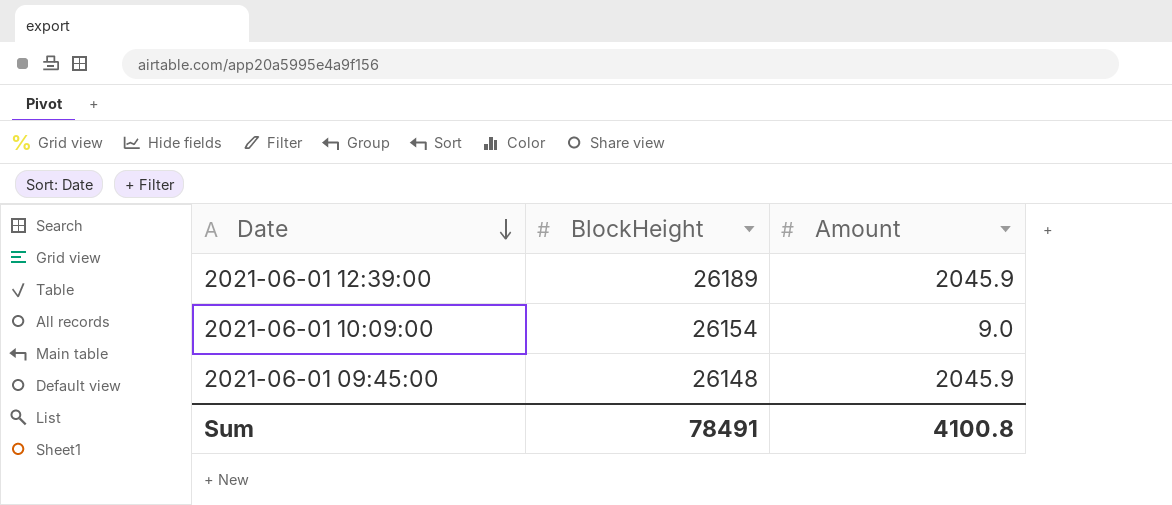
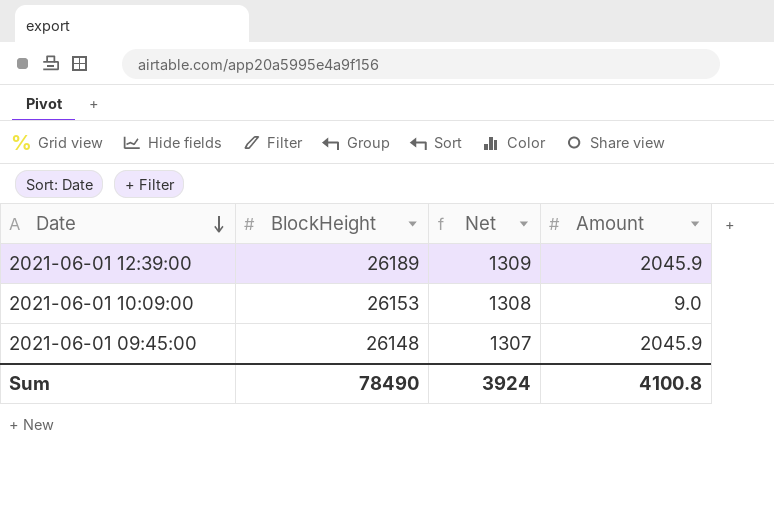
column Net | formula: none -> [BlockHeight] * 0.05
2021-06-01 10:09:00 | BlockHeight: 26154 -> 26153
Sum | BlockHeight: 78491 -> 78490

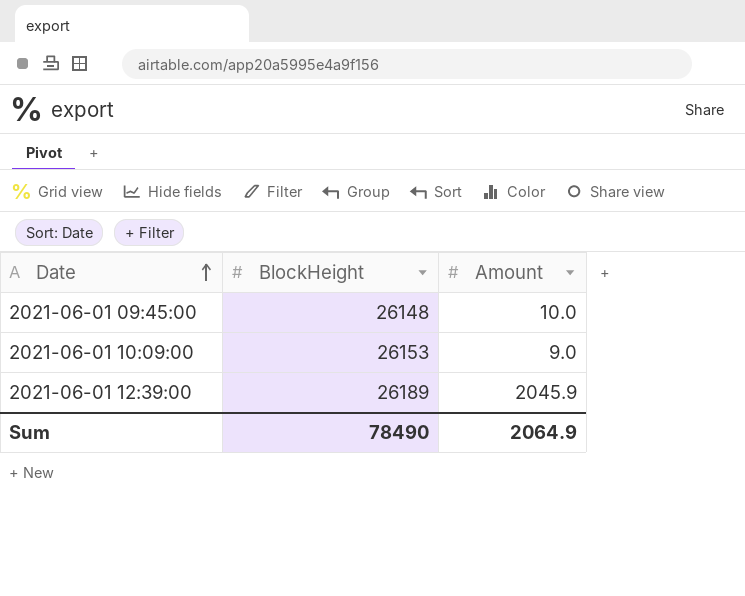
row order: Date descending -> Date ascending
column Net | formula: [BlockHeight] * 0.05 -> none
2021-06-01 09:45:00 | Amount: 2045.9 -> 10.0
Sum | Amount: 4100.8 -> 2064.9

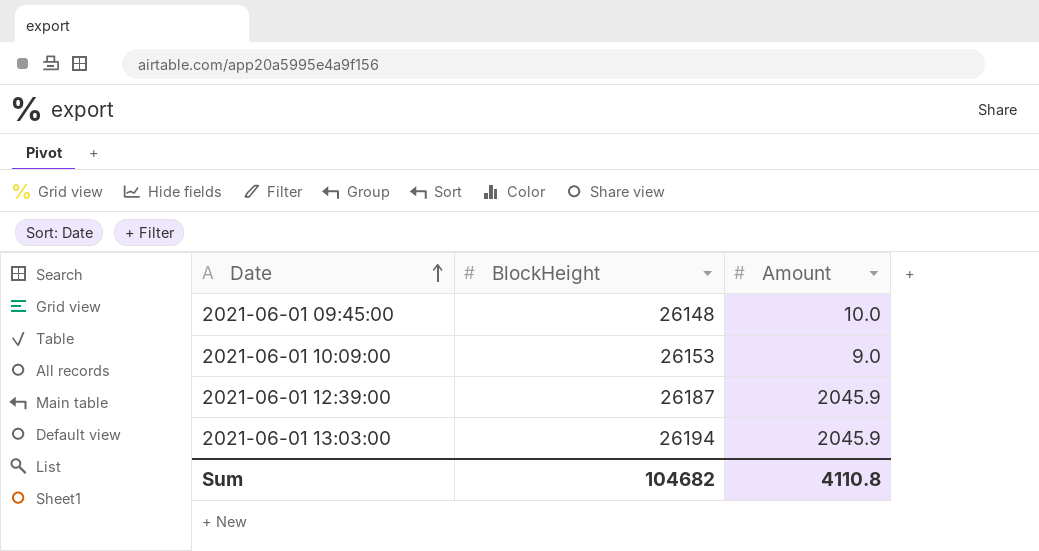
2021-06-01 12:39:00 | BlockHeight: 26189 -> 26187
row 2021-06-01 13:03:00: none -> 26194 | 2045.9
Sum | BlockHeight: 78490 -> 104682
Sum | Amount: 2064.9 -> 4110.8

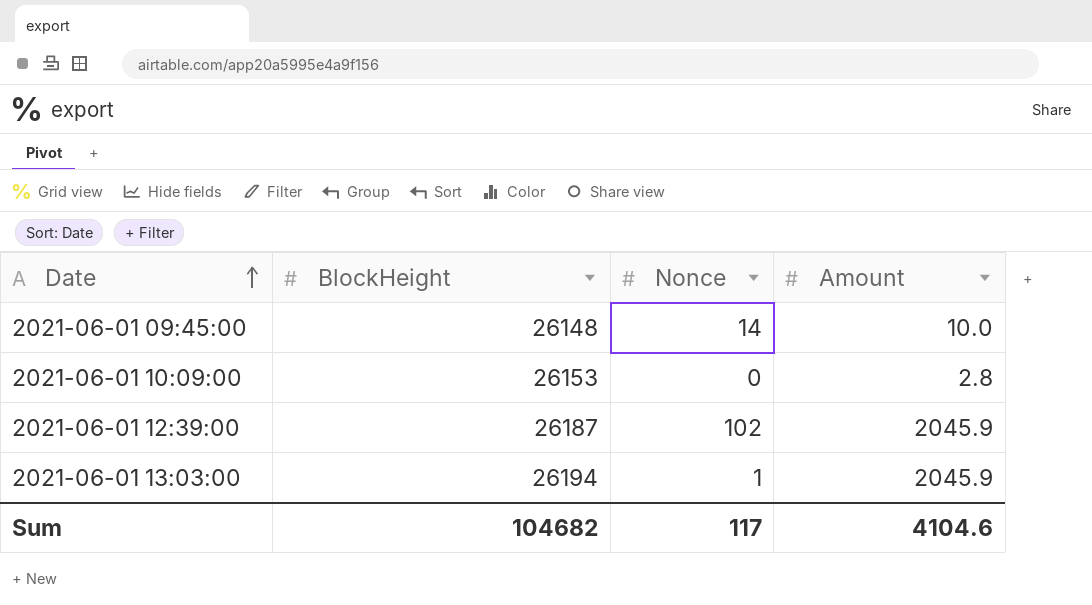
column Nonce | position: none -> 3
2021-06-01 10:09:00 | Amount: 9.0 -> 2.8
Sum | Amount: 4110.8 -> 4104.6

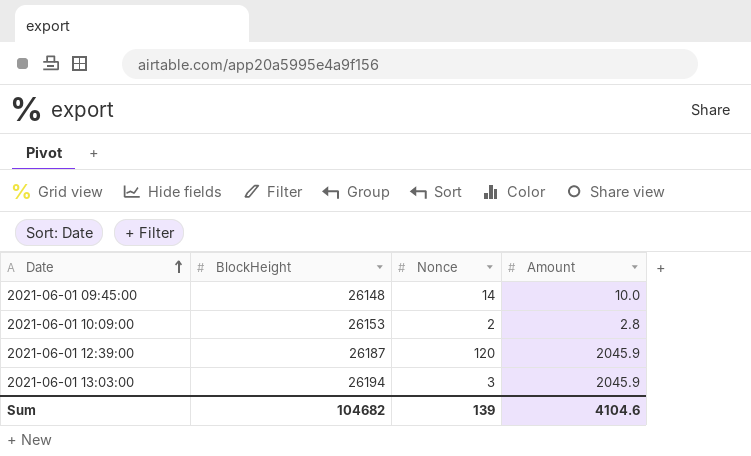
2021-06-01 10:09:00 | Nonce: 0 -> 2
2021-06-01 12:39:00 | Nonce: 102 -> 120
2021-06-01 13:03:00 | Nonce: 1 -> 3
Sum | Nonce: 117 -> 139

